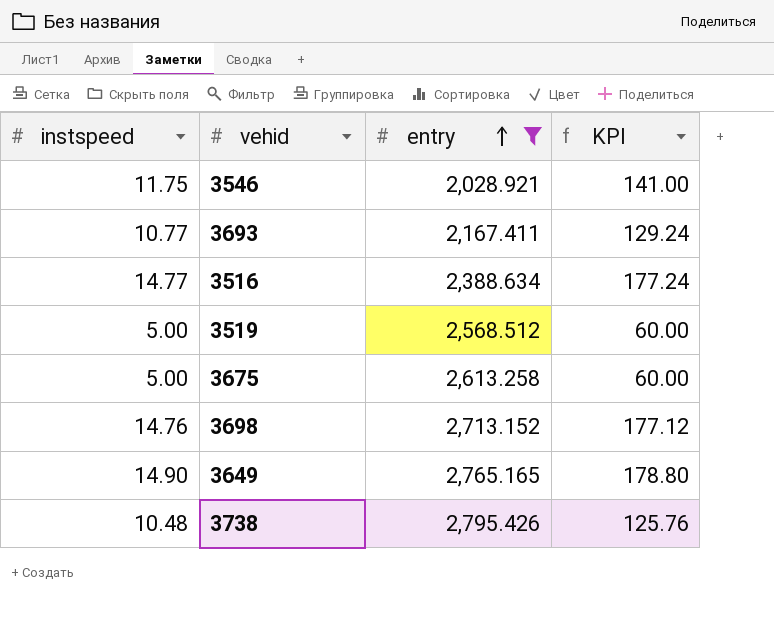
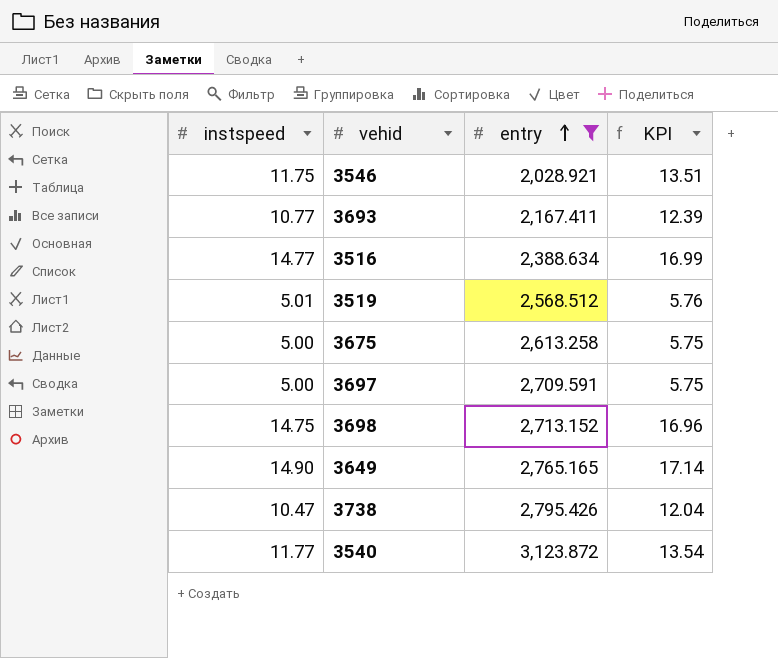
column KPI | formula: [instspeed] * 12 -> [instspeed] * 1.15
3519 | instspeed: 5.00 -> 5.01
row 3697: none -> 5.00 | 2,709.591 | 5.75
3698 | instspeed: 14.76 -> 14.75
3738 | instspeed: 10.48 -> 10.47
row 3540: none -> 11.77 | 3,123.872 | 13.54

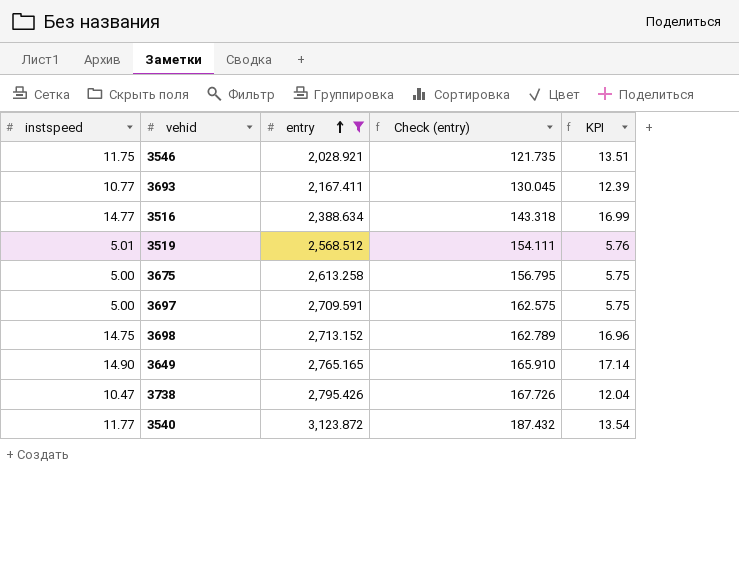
column Check (entry) | formula: none -> [entry] * 0.06

